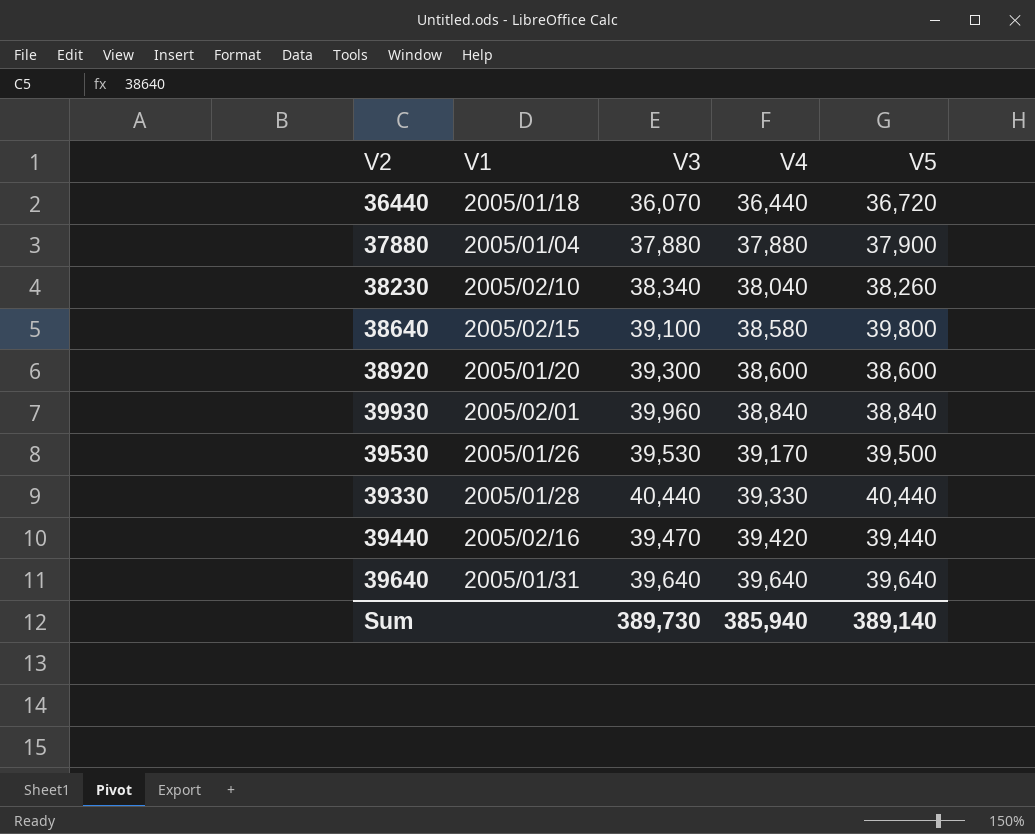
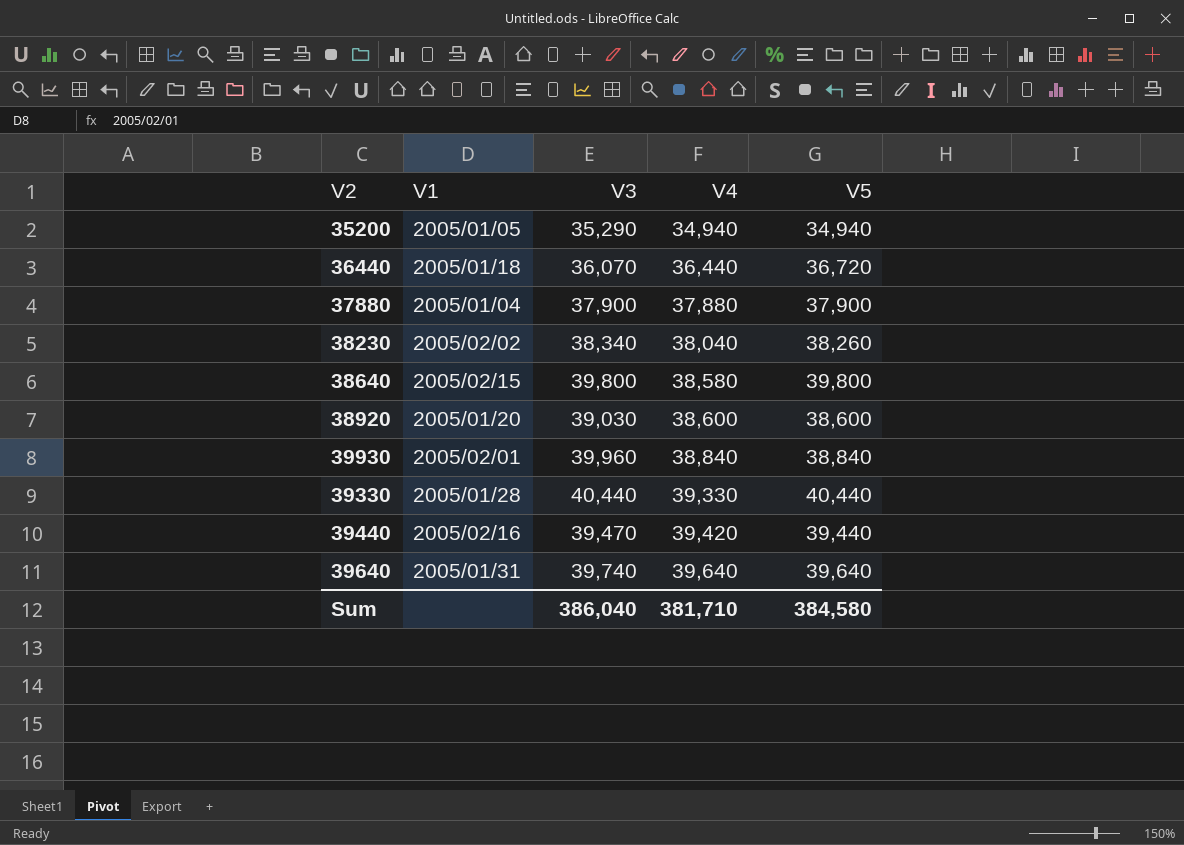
row 39530: 2005/01/26 | 39,530 | 39,170 | 39,500 -> none
row 35200: none -> 2005/01/05 | 35,290 | 34,940 | 34,940
37880 | V3: 37,880 -> 37,900
38230 | V1: 2005/02/10 -> 2005/02/02
38640 | V3: 39,100 -> 39,800
38920 | V3: 39,300 -> 39,030
39640 | V3: 39,640 -> 39,740
Sum | V3: 389,730 -> 386,040
Sum | V4: 385,940 -> 381,710
Sum | V5: 389,140 -> 384,580

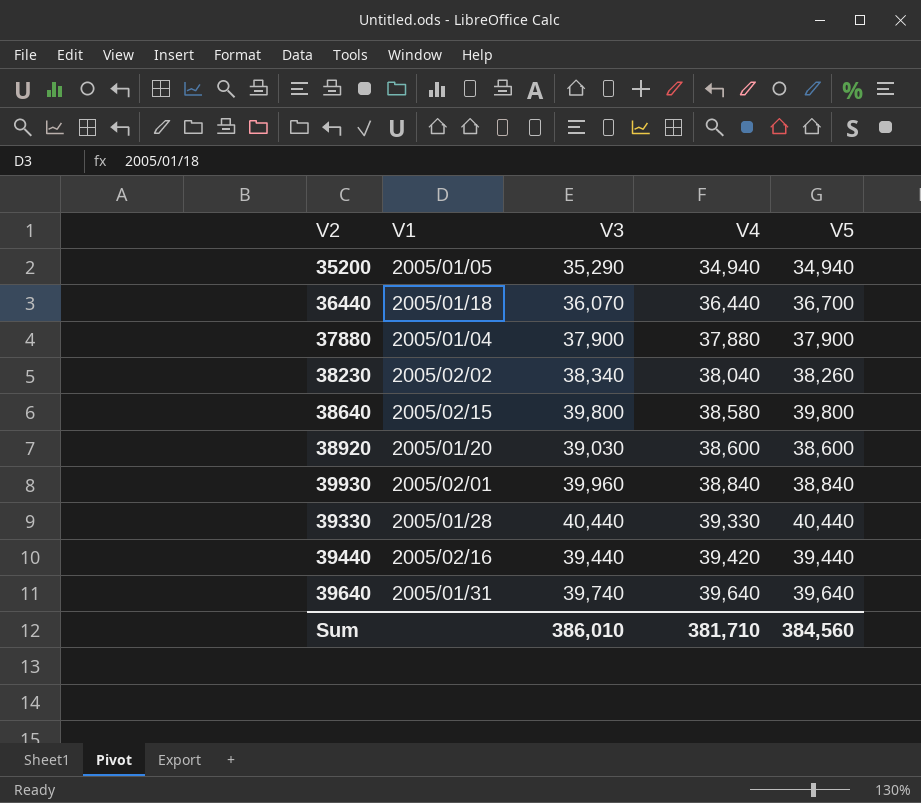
36440 | V5: 36,720 -> 36,700
39440 | V3: 39,470 -> 39,440
Sum | V3: 386,040 -> 386,010
Sum | V5: 384,580 -> 384,560

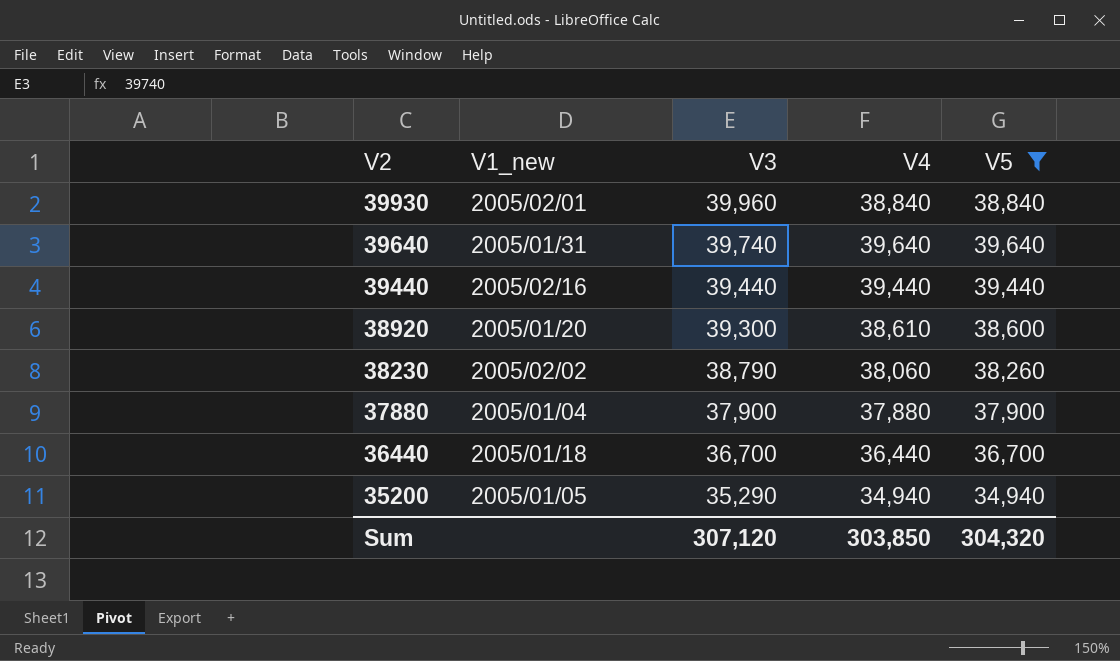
filter: none -> V5 <= 39,640
row order: V4 ascending -> V2 descending
column name: V1 -> V1_new
39440 | V4: 39,420 -> 39,440
38920 | V3: 39,030 -> 39,300
38920 | V4: 38,600 -> 38,610
38230 | V3: 38,340 -> 38,790
38230 | V4: 38,040 -> 38,060
36440 | V3: 36,070 -> 36,700
Sum | V3: 386,010 -> 307,120
Sum | V4: 381,710 -> 303,850
Sum | V5: 384,560 -> 304,320

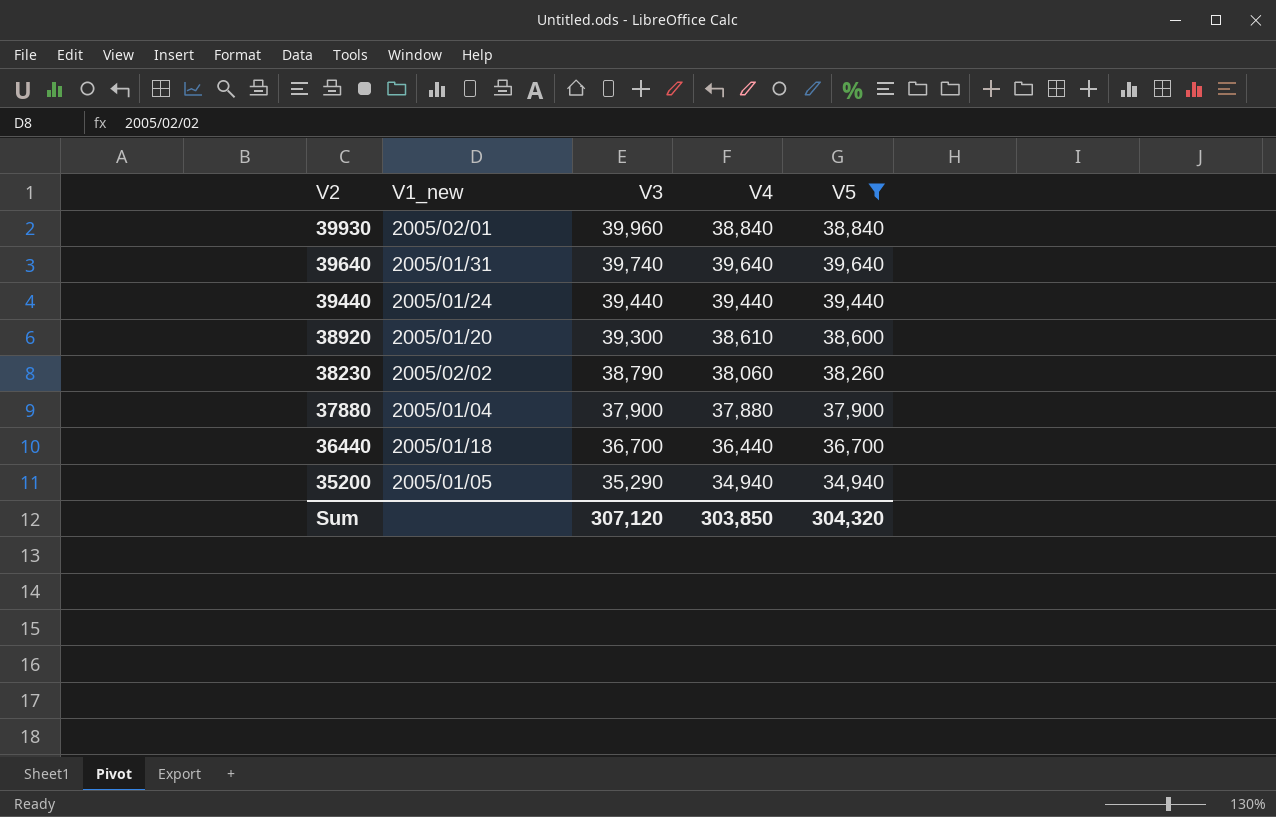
39440 | V1_new: 2005/02/16 -> 2005/01/24

